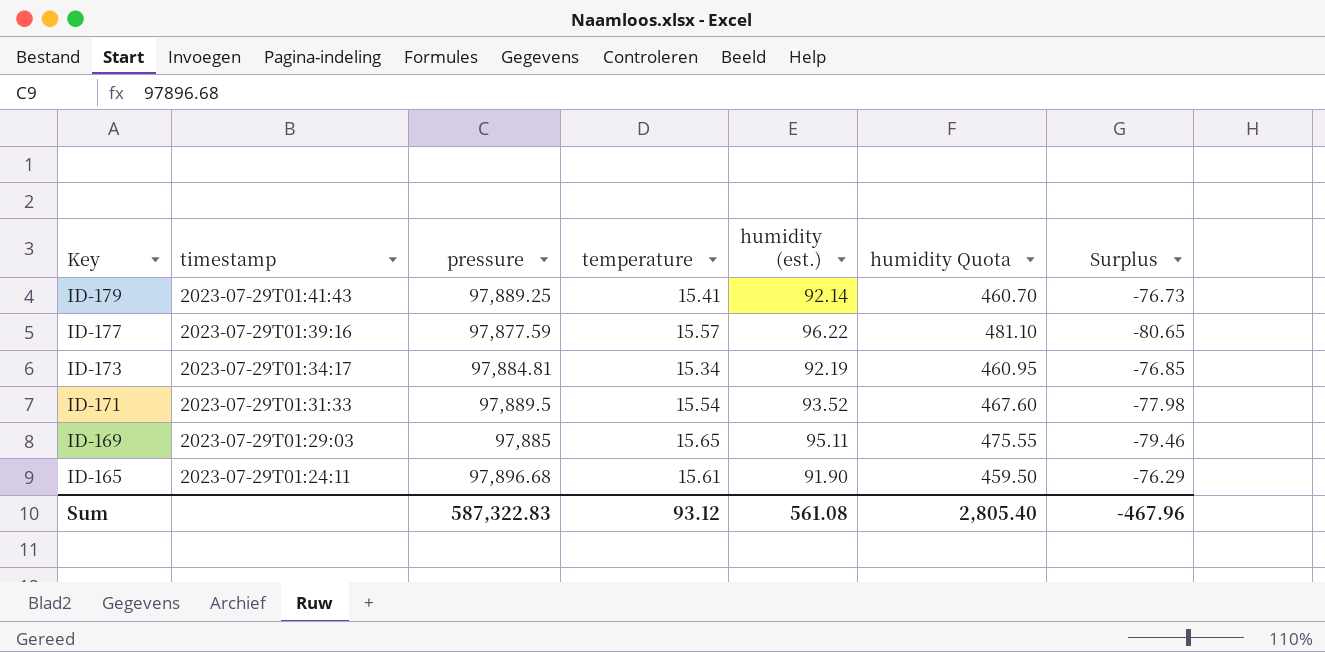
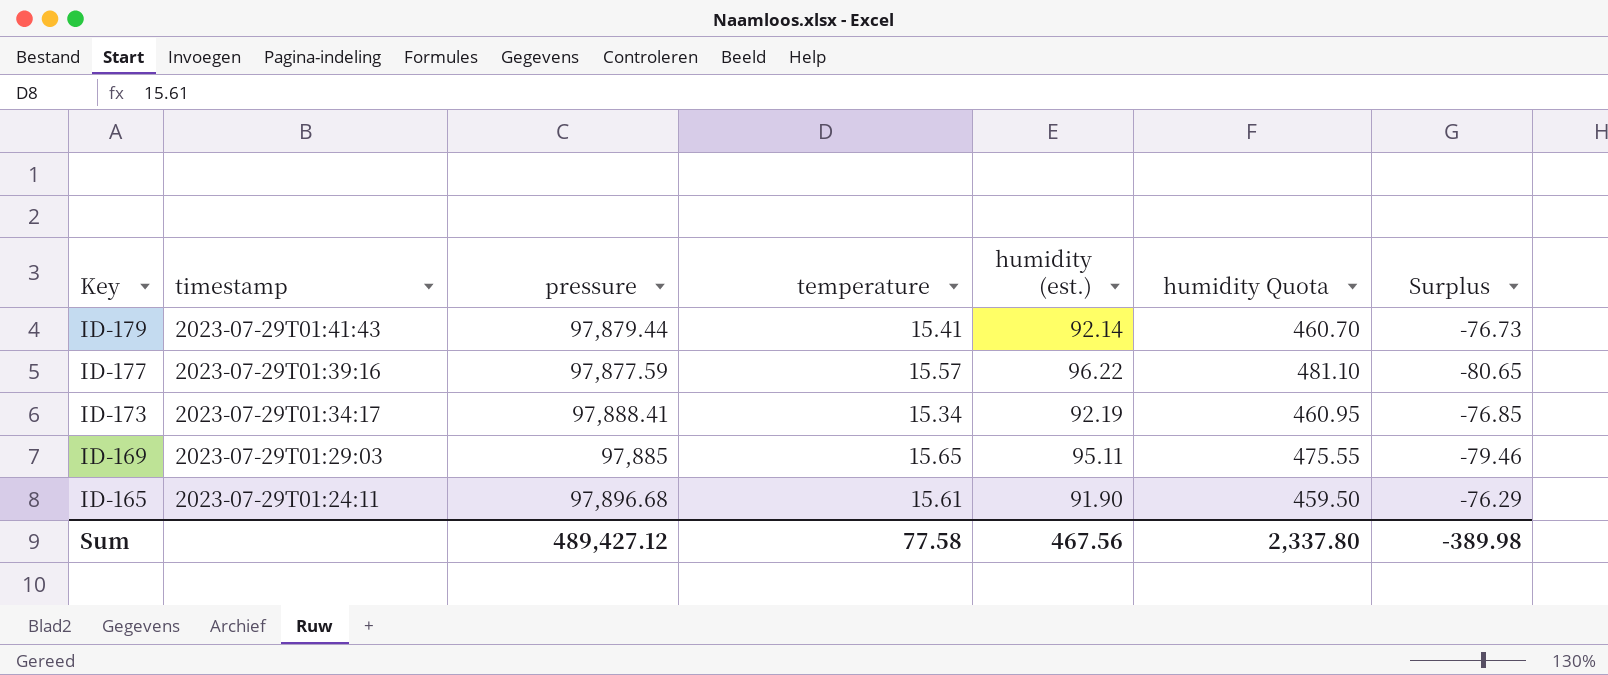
row ID-171: 2023-07-29T01:31:33 | 97,889.5 | 15.54 | 93.52 | 467.60 | -77.98 -> none
ID-179 | pressure: 97,889.25 -> 97,879.44
ID-173 | pressure: 97,884.81 -> 97,888.41
Sum | pressure: 587,322.83 -> 489,427.12
Sum | temperature: 93.12 -> 77.58
Sum | humidity (est.): 561.08 -> 467.56
Sum | humidity Quota: 2,805.40 -> 2,337.80
Sum | Surplus: -467.96 -> -389.98

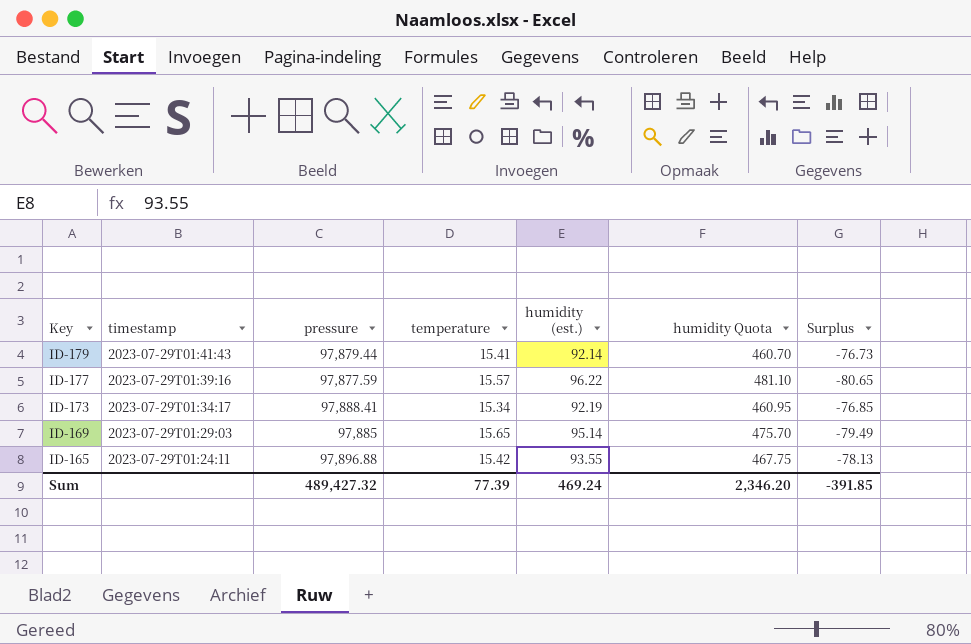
ID-169 | humidity (est.): 95.11 -> 95.14
ID-169 | humidity Quota: 475.55 -> 475.70
ID-169 | Surplus: -79.46 -> -79.49
ID-165 | pressure: 97,896.68 -> 97,896.88
ID-165 | temperature: 15.61 -> 15.42
ID-165 | humidity (est.): 91.90 -> 93.55
ID-165 | humidity Quota: 459.50 -> 467.75
ID-165 | Surplus: -76.29 -> -78.13
Sum | pressure: 489,427.12 -> 489,427.32
Sum | temperature: 77.58 -> 77.39
Sum | humidity (est.): 467.56 -> 469.24
Sum | humidity Quota: 2,337.80 -> 2,346.20
Sum | Surplus: -389.98 -> -391.85

